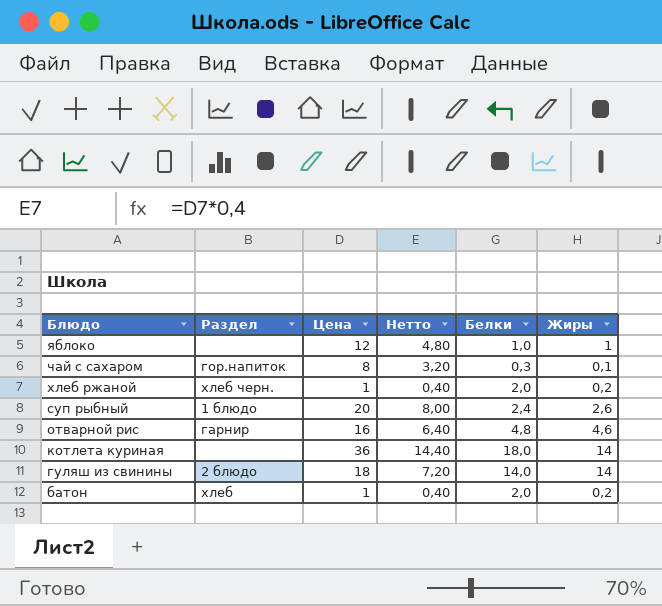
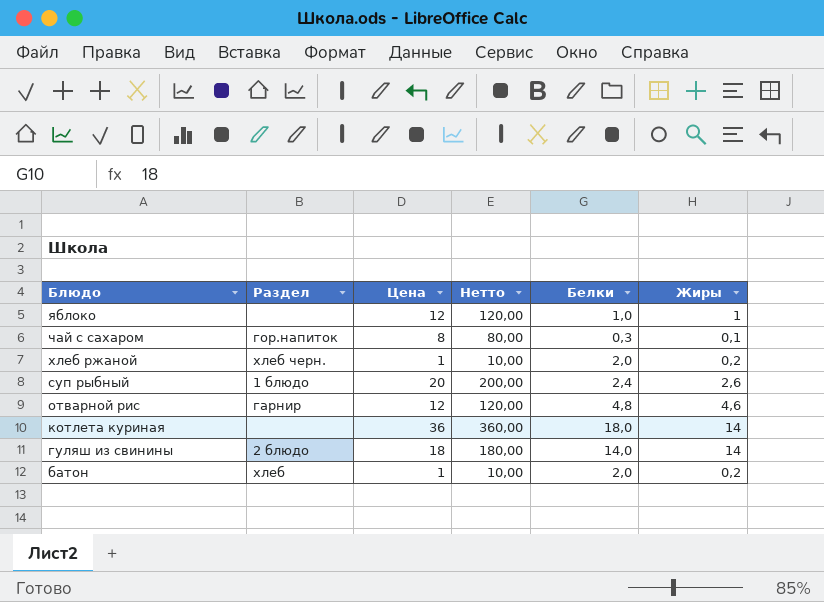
column Нетто | formula: [Цена] * 0,4 -> [Цена] * 10
отварной рис | Цена: 16 -> 12

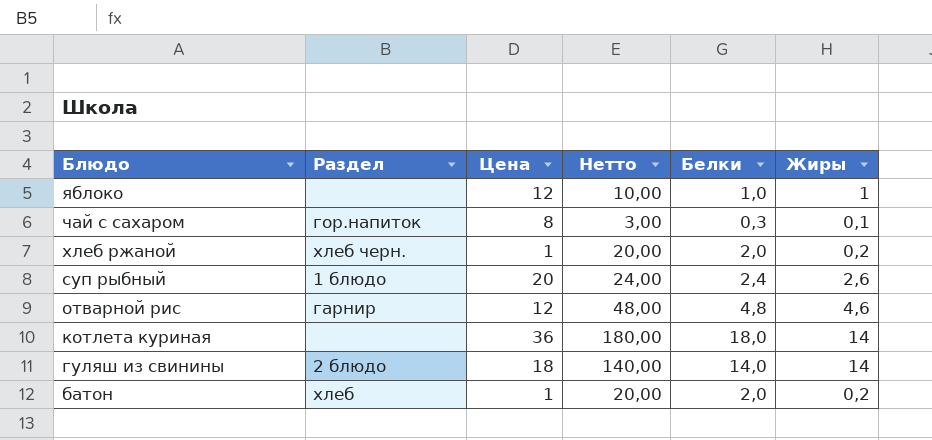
column Нетто | formula: [Цена] * 10 -> [Белки] * 10

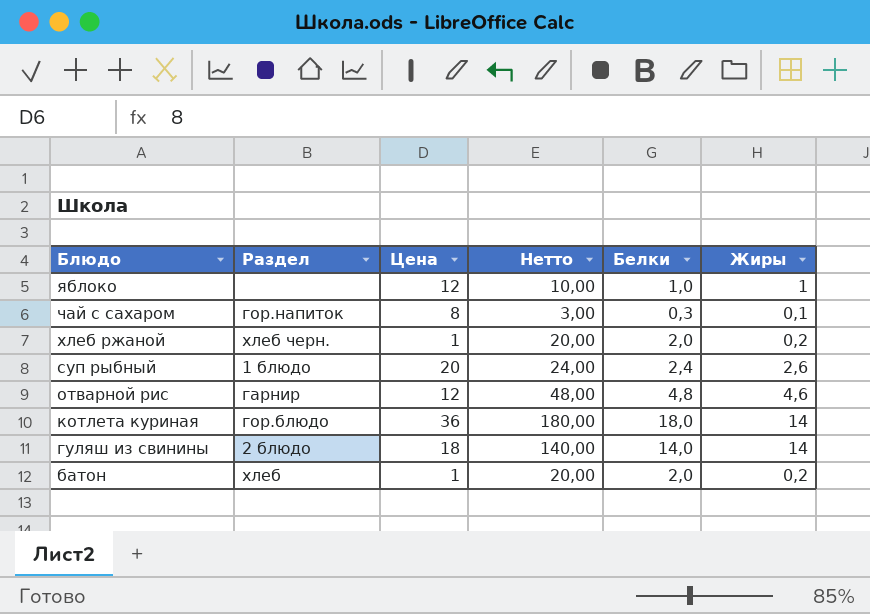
котлета куриная | Раздел: none -> гор.блюдо

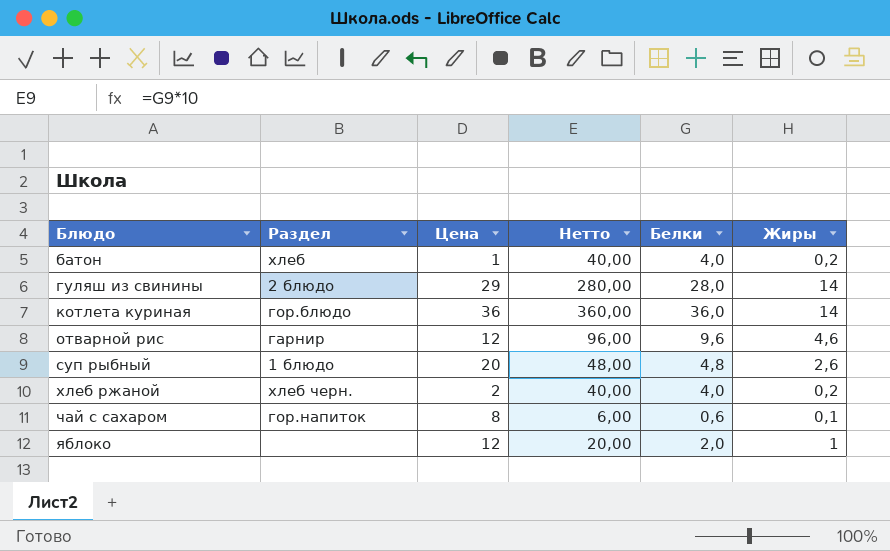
row order: Блюдо descending -> Блюдо ascending
батон | Нетто: 20,00 -> 40,00
батон | Белки: 2,0 -> 4,0
гуляш из свинины | Цена: 18 -> 29
гуляш из свинины | Нетто: 140,00 -> 280,00
гуляш из свинины | Белки: 14,0 -> 28,0
котлета куриная | Нетто: 180,00 -> 360,00
котлета куриная | Белки: 18,0 -> 36,0
отварной рис | Нетто: 48,00 -> 96,00
отварной рис | Белки: 4,8 -> 9,6
суп рыбный | Нетто: 24,00 -> 48,00
суп рыбный | Белки: 2,4 -> 4,8
хлеб ржаной | Цена: 1 -> 2
хлеб ржаной | Нетто: 20,00 -> 40,00
хлеб ржаной | Белки: 2,0 -> 4,0
чай с сахаром | Нетто: 3,00 -> 6,00
чай с сахаром | Белки: 0,3 -> 0,6
яблоко | Нетто: 10,00 -> 20,00
яблоко | Белки: 1,0 -> 2,0

